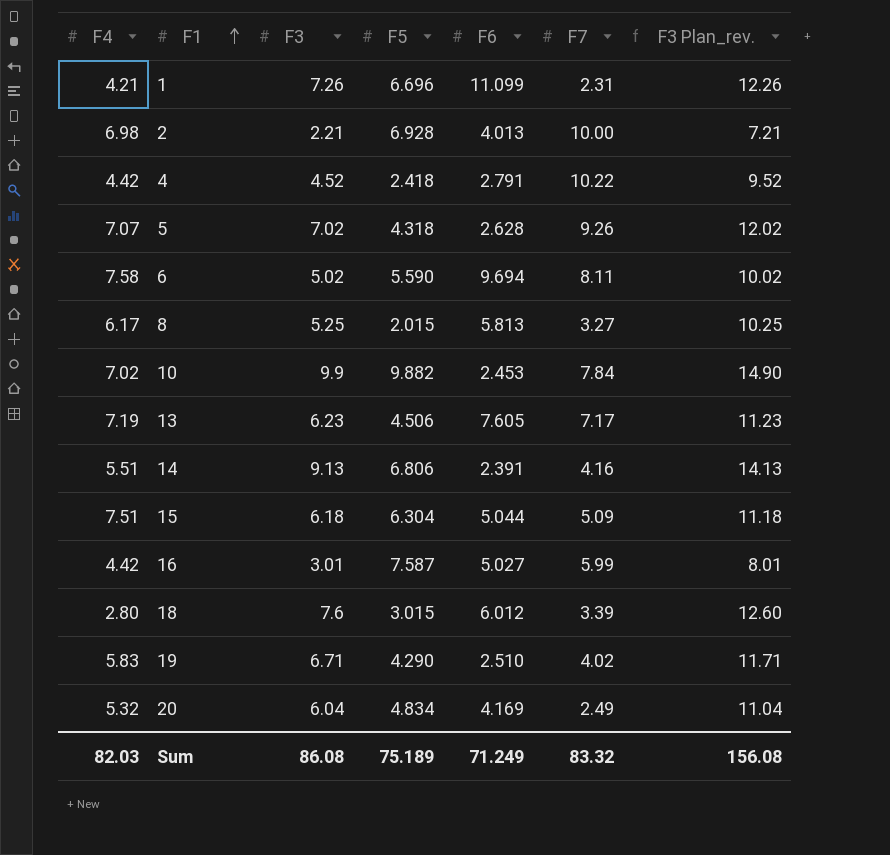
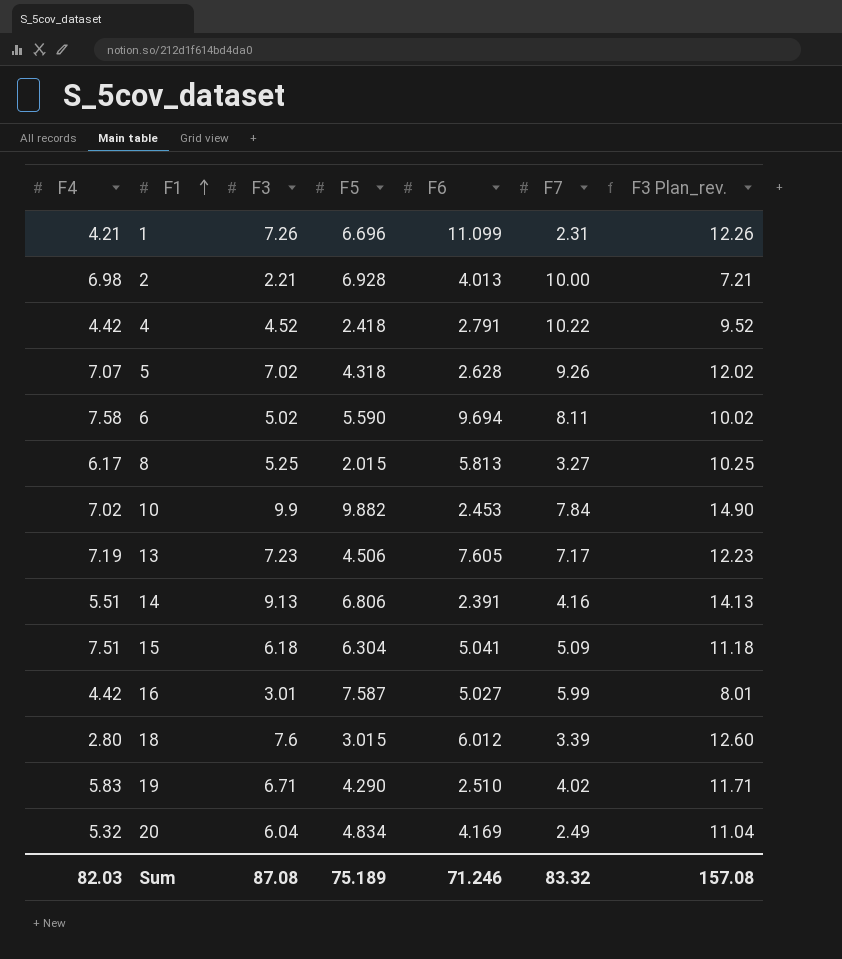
13 | F3: 6.23 -> 7.23
13 | F3 Plan_rev.: 11.23 -> 12.23
15 | F6: 5.044 -> 5.041
Sum | F3: 86.08 -> 87.08
Sum | F6: 71.249 -> 71.246
Sum | F3 Plan_rev.: 156.08 -> 157.08

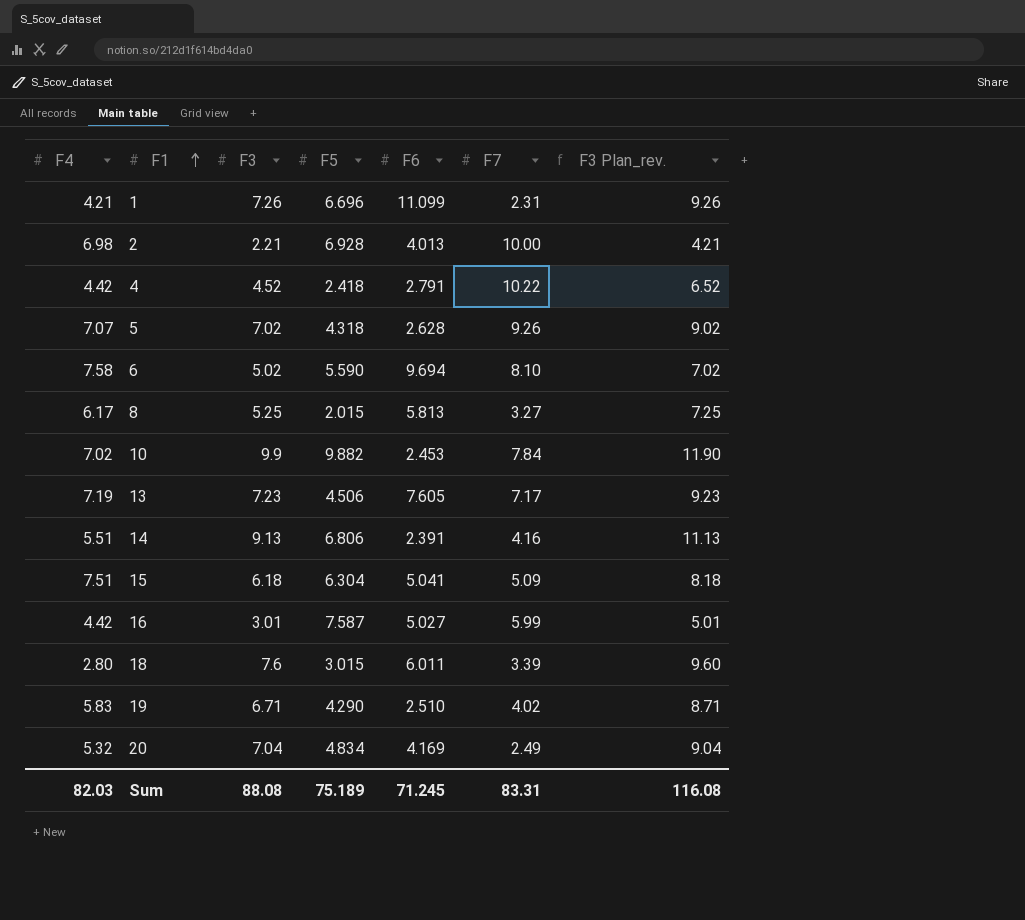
column F3 Plan_rev. | formula: [F3] + 5 -> [F3] + 2
6 | F7: 8.11 -> 8.10
18 | F6: 6.012 -> 6.011
20 | F3: 6.04 -> 7.04
Sum | F3: 87.08 -> 88.08
Sum | F6: 71.246 -> 71.245
Sum | F7: 83.32 -> 83.31
Sum | F3 Plan_rev.: 157.08 -> 116.08

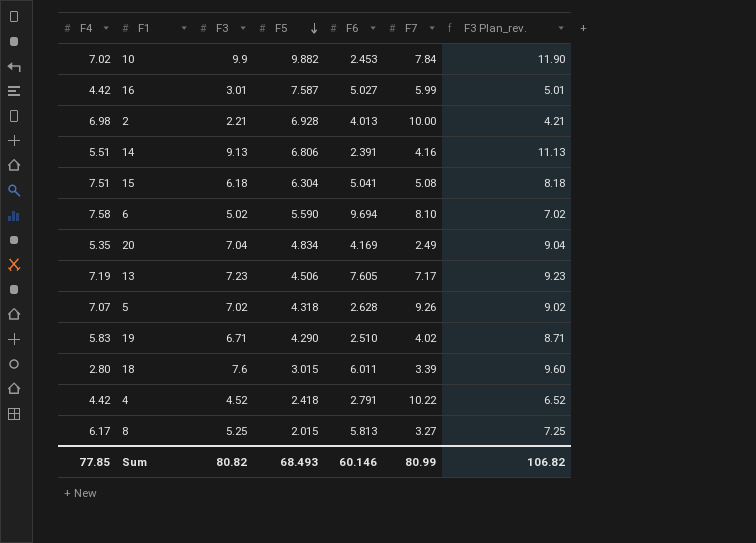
row order: F1 ascending -> F5 descending
row 1: 4.21 | 7.26 | 6.696 | 11.099 | 2.31 | 9.26 -> none
15 | F7: 5.09 -> 5.08
20 | F4: 5.32 -> 5.35
Sum | F4: 82.03 -> 77.85
Sum | F3: 88.08 -> 80.82
Sum | F5: 75.189 -> 68.493
Sum | F6: 71.245 -> 60.146
Sum | F7: 83.31 -> 80.99
Sum | F3 Plan_rev.: 116.08 -> 106.82

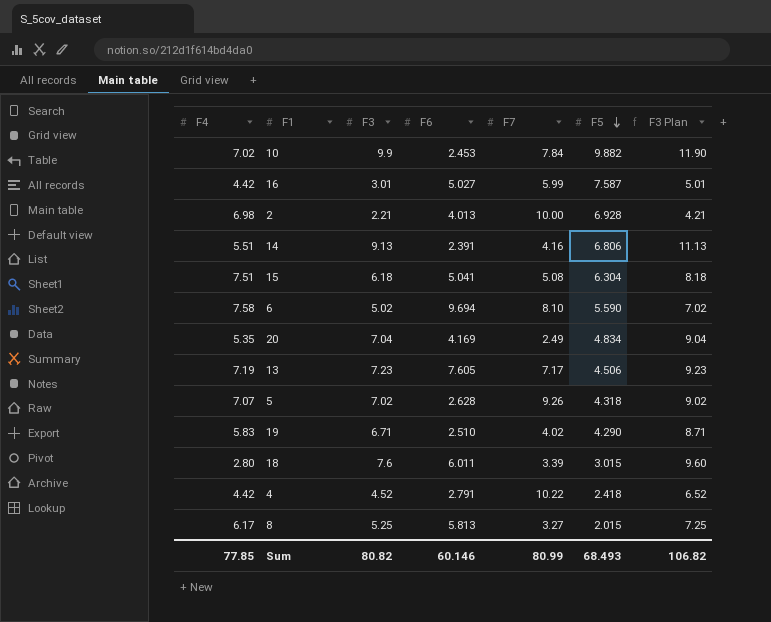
column F5 | position: 4 -> 6
column name: F3 Plan_rev. -> F3 Plan

